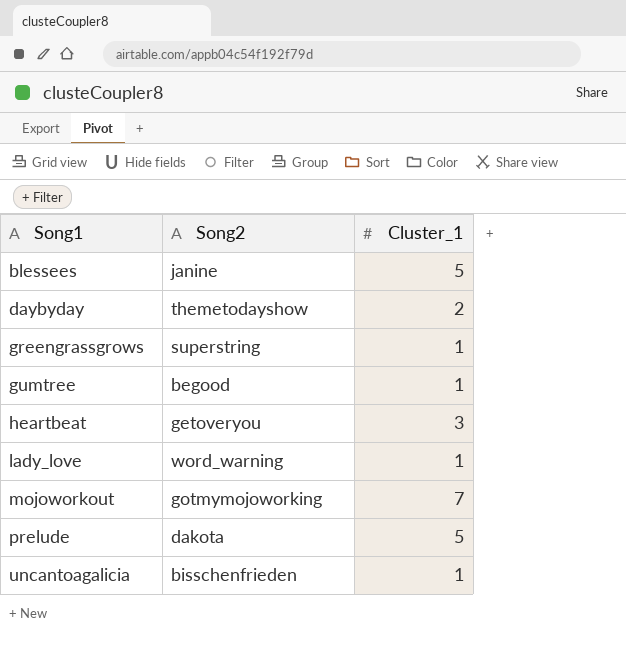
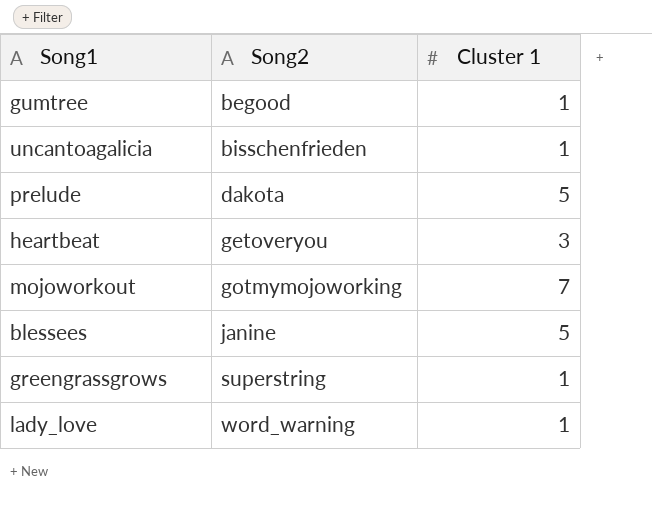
row order: Song1 ascending -> Song2 ascending
column name: Cluster_1 -> Cluster 1
row daybyday: themetodayshow | 2 -> none

